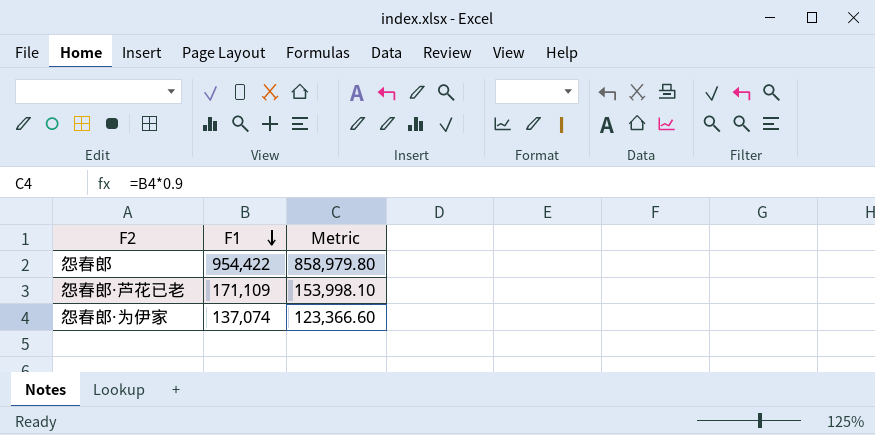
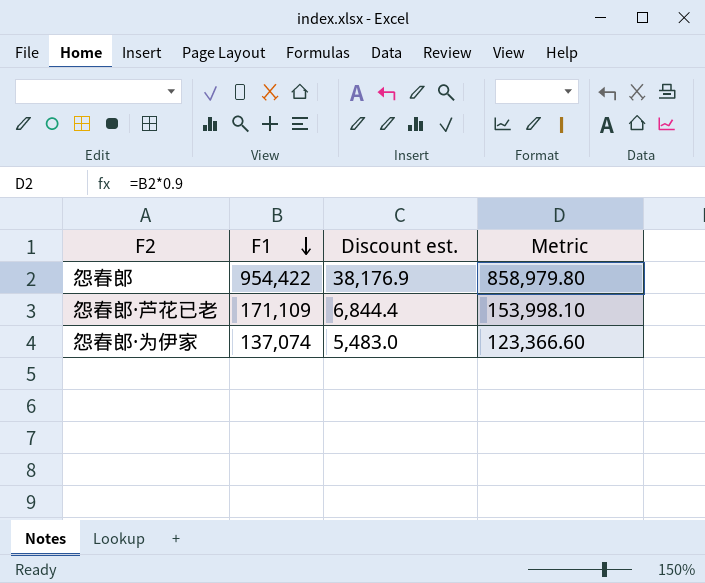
column Discount est. | formula: none -> [F1] * 0.04

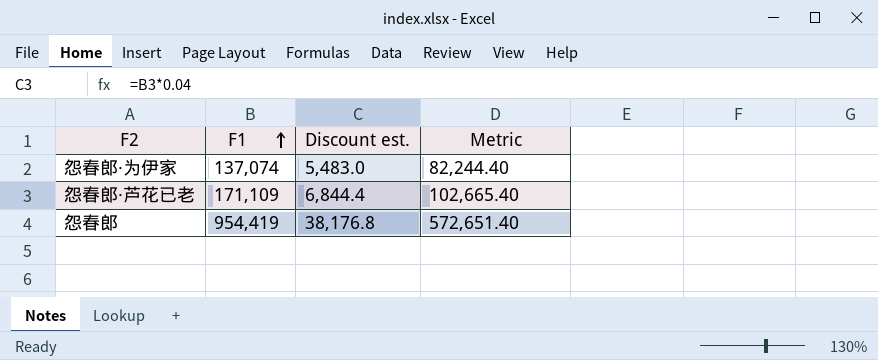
row order: F1 descending -> F1 ascending
column Metric | formula: [F1] * 0.9 -> [F1] * 0.6
怨春郎 | F1: 954,422 -> 954,419
怨春郎 | Discount est.: 38,176.9 -> 38,176.8

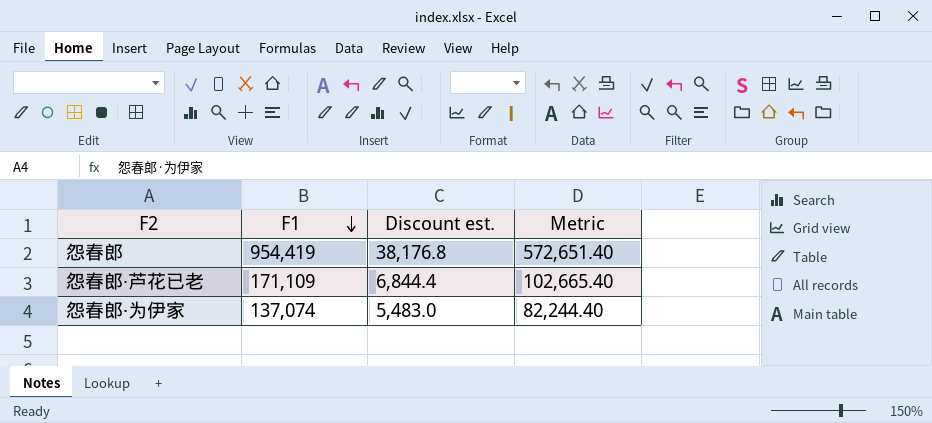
row order: F1 ascending -> F1 descending

